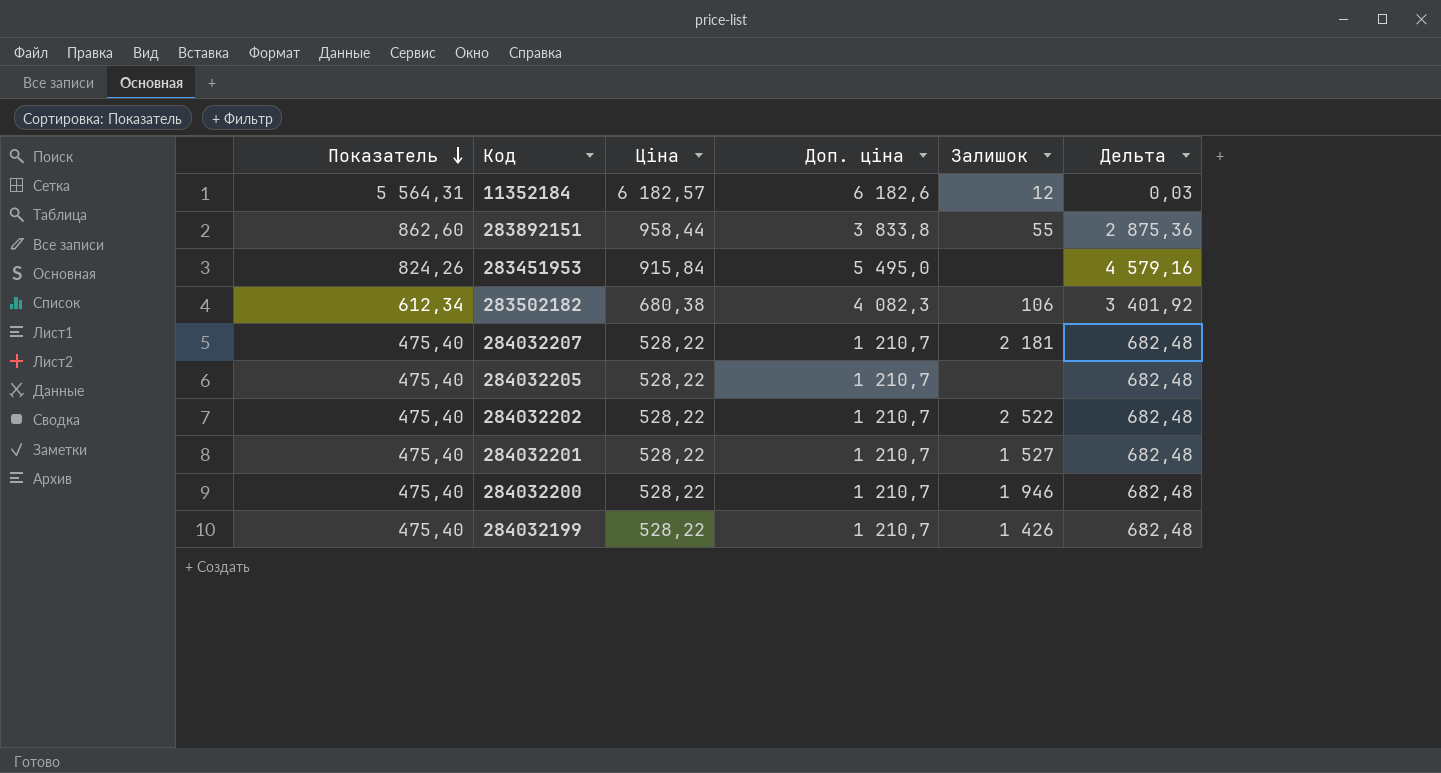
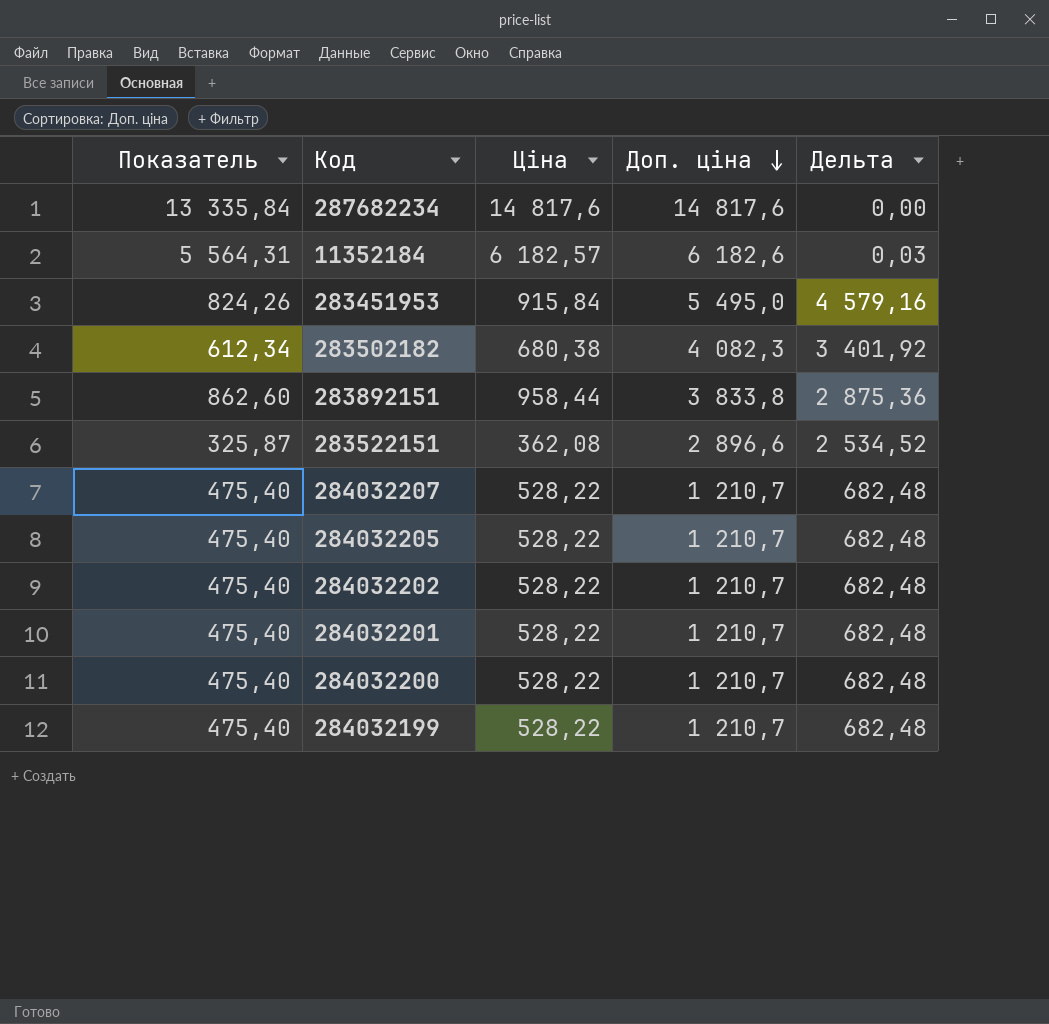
row order: Показатель descending -> Доп. ціна descending
column Залишок | position: 5 -> none
row 287682234: none -> 13 335,84 | 14 817,6 | 14 817,6 | 0,00
row 283522151: none -> 325,87 | 362,08 | 2 896,6 | 2 534,52

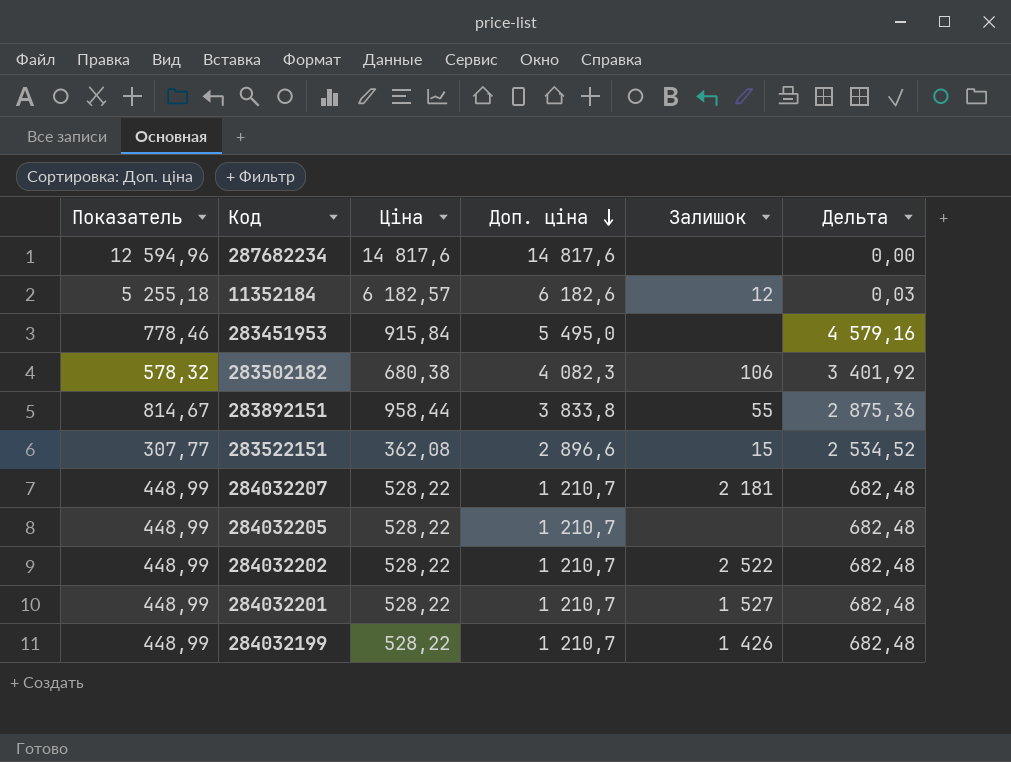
column Показатель | formula: [Ціна] * 0,9 -> [Ціна] * 0,85
column Залишок | position: none -> 5
row 284032200: 475,40 | 528,22 | 1 210,7 | 682,48 -> none

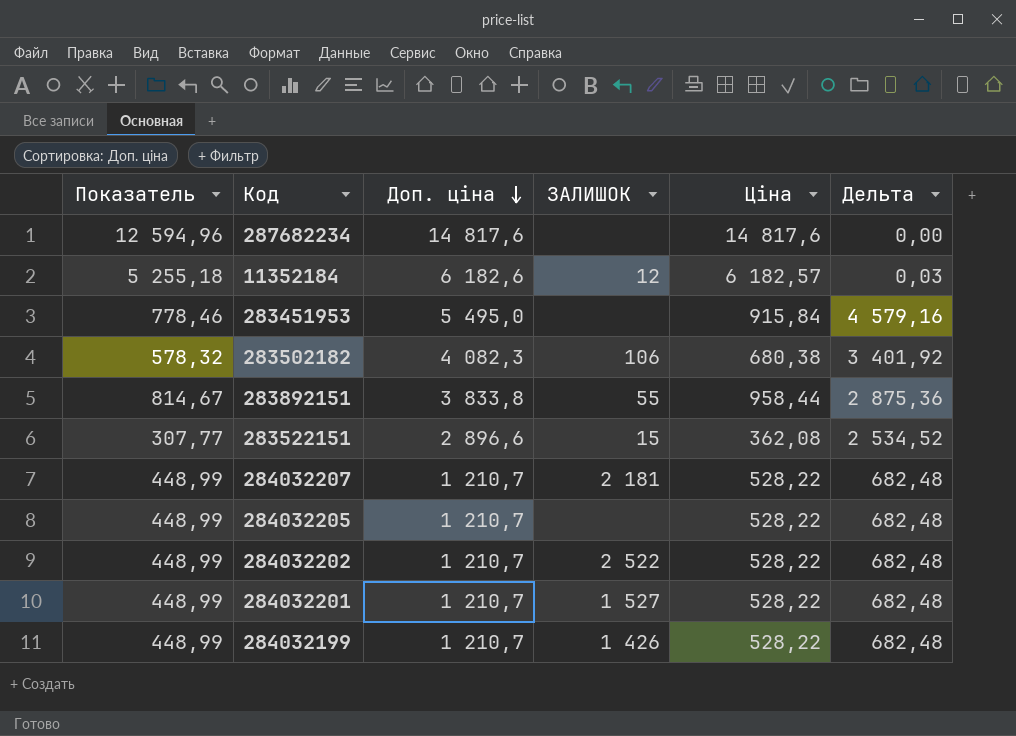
column name: Залишок -> ЗАЛИШОК
column Ціна | position: 3 -> 5

